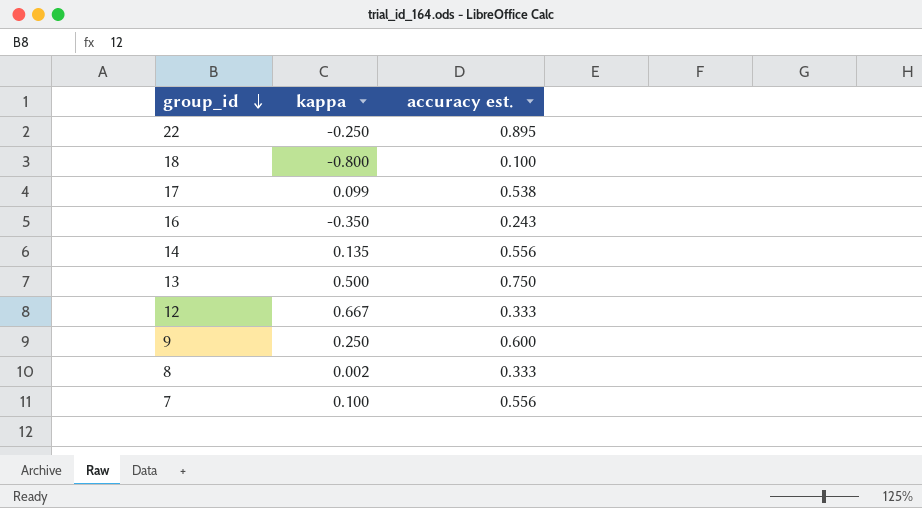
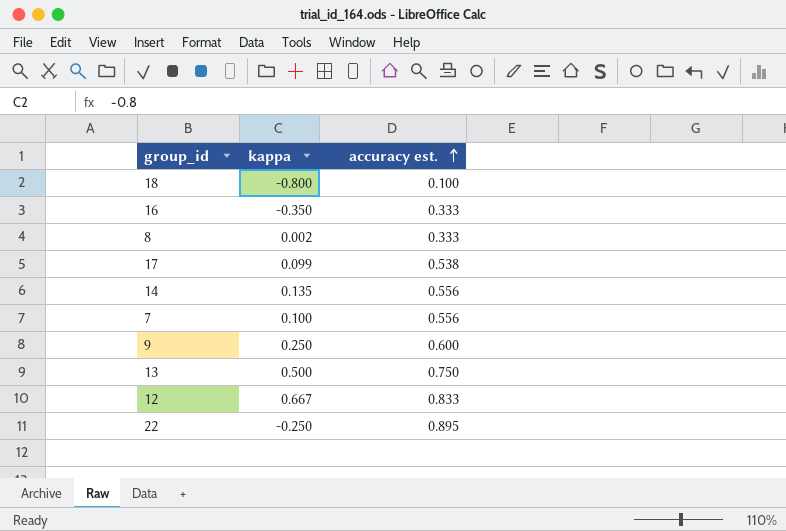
row order: group_id descending -> accuracy est. ascending
16 | accuracy est.: 0.243 -> 0.333
12 | accuracy est.: 0.333 -> 0.833

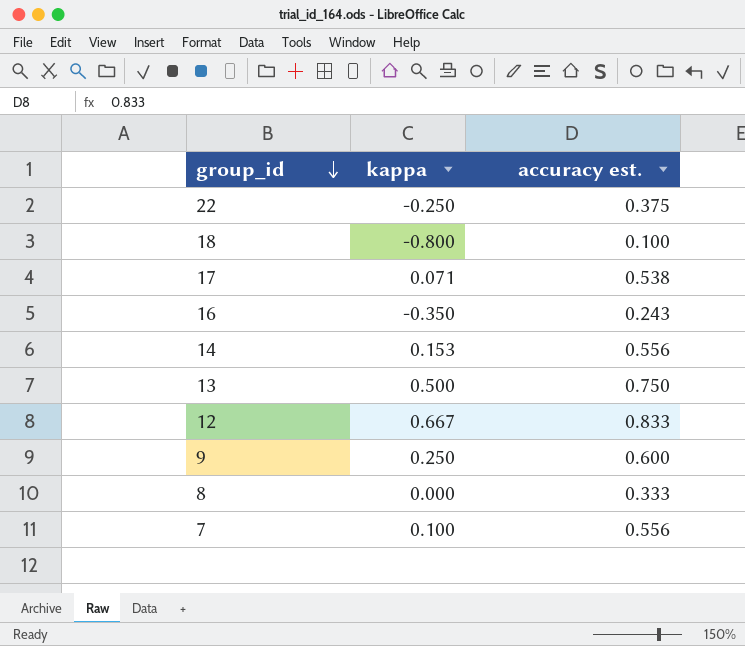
row order: accuracy est. ascending -> group_id descending
22 | accuracy est.: 0.895 -> 0.375
17 | kappa: 0.099 -> 0.071
16 | accuracy est.: 0.333 -> 0.243
14 | kappa: 0.135 -> 0.153
8 | kappa: 0.002 -> 0.000

